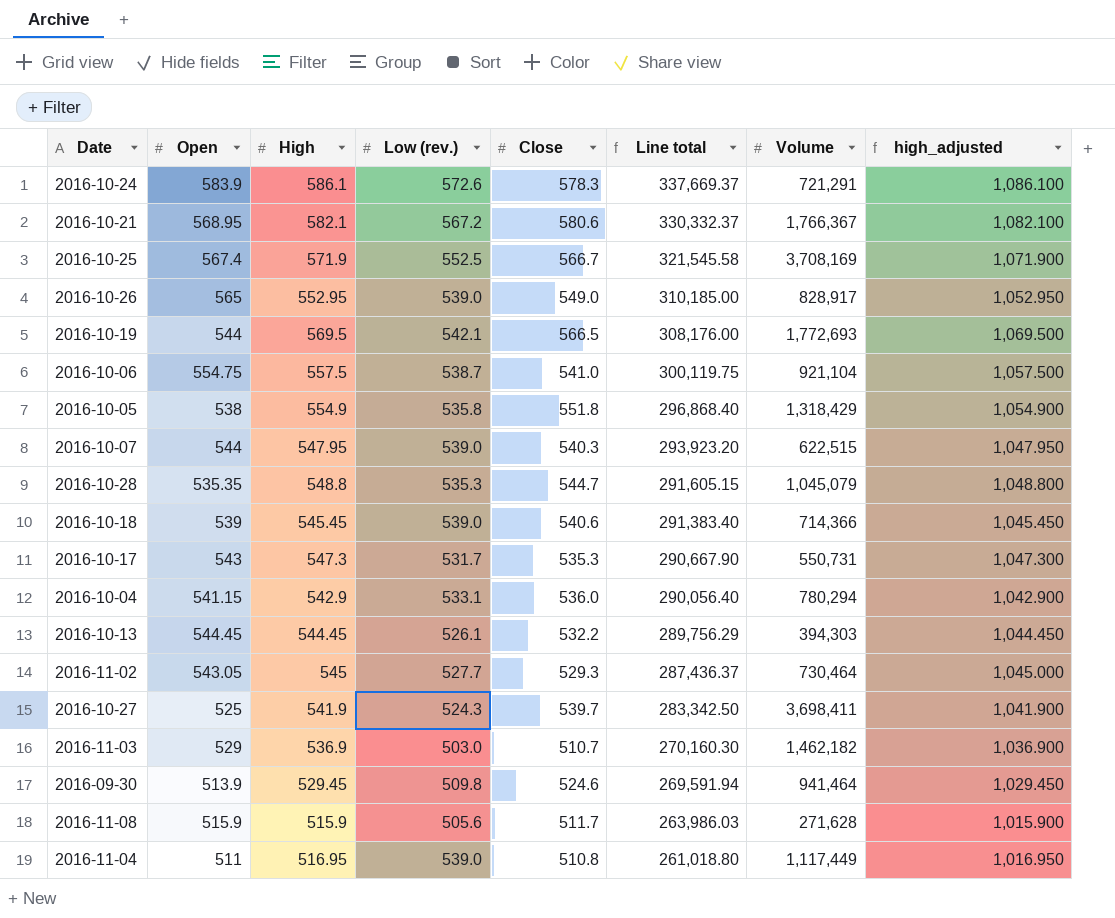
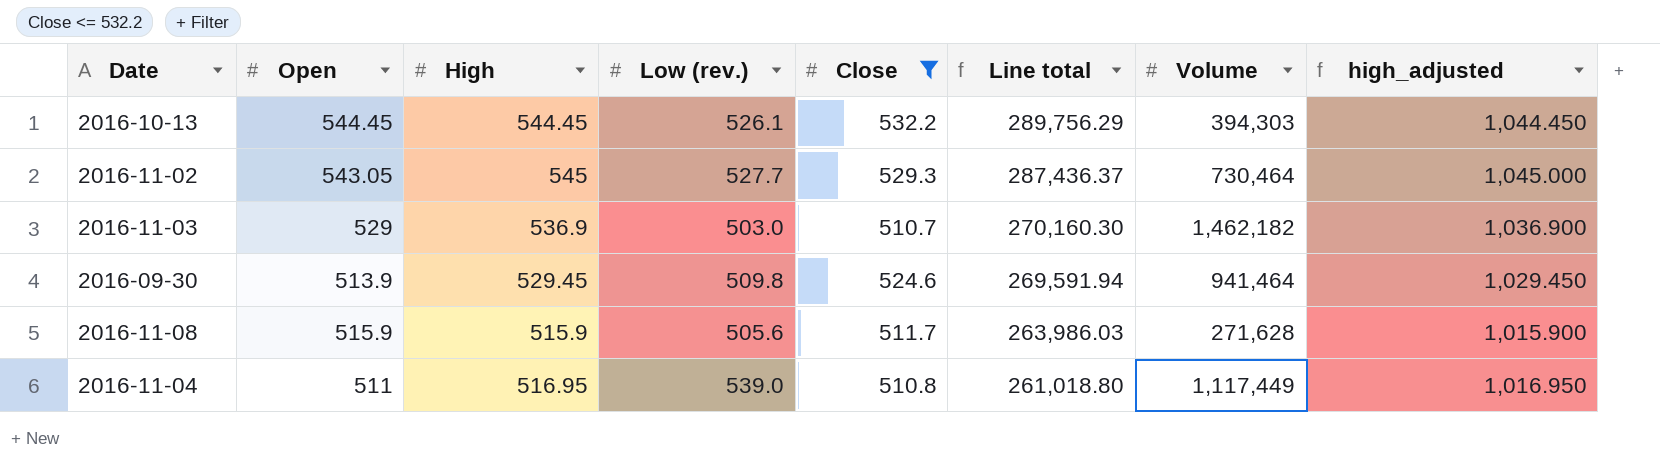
filter: none -> Close <= 532.2

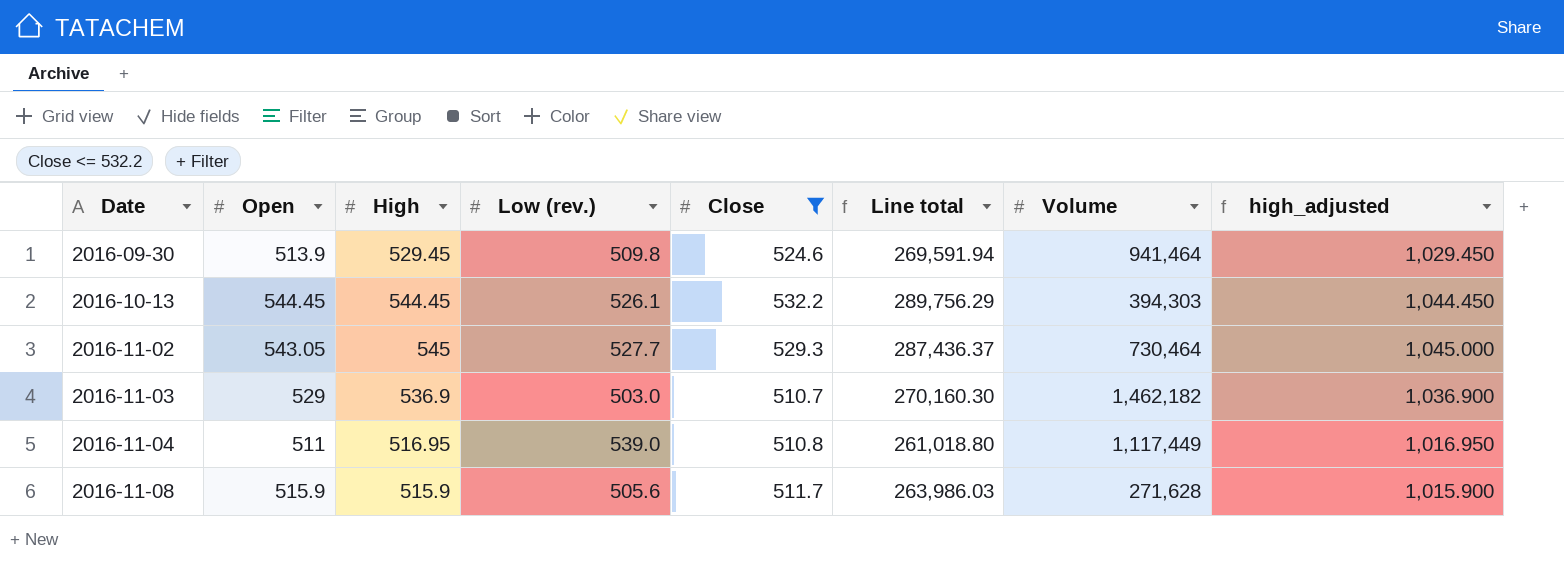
row order: Line total descending -> Date ascending

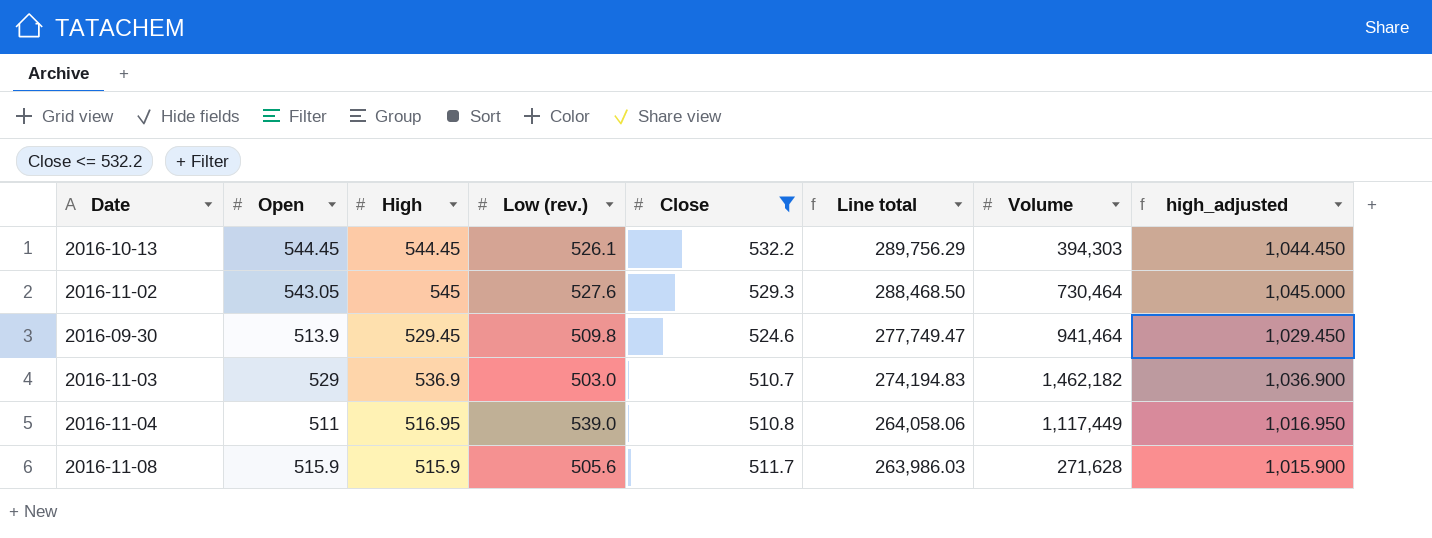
row order: Date ascending -> Line total descending
column Line total | formula: [Open] * [Close] -> [High] * [Close]
2016-11-02 | Low (rev.): 527.7 -> 527.6

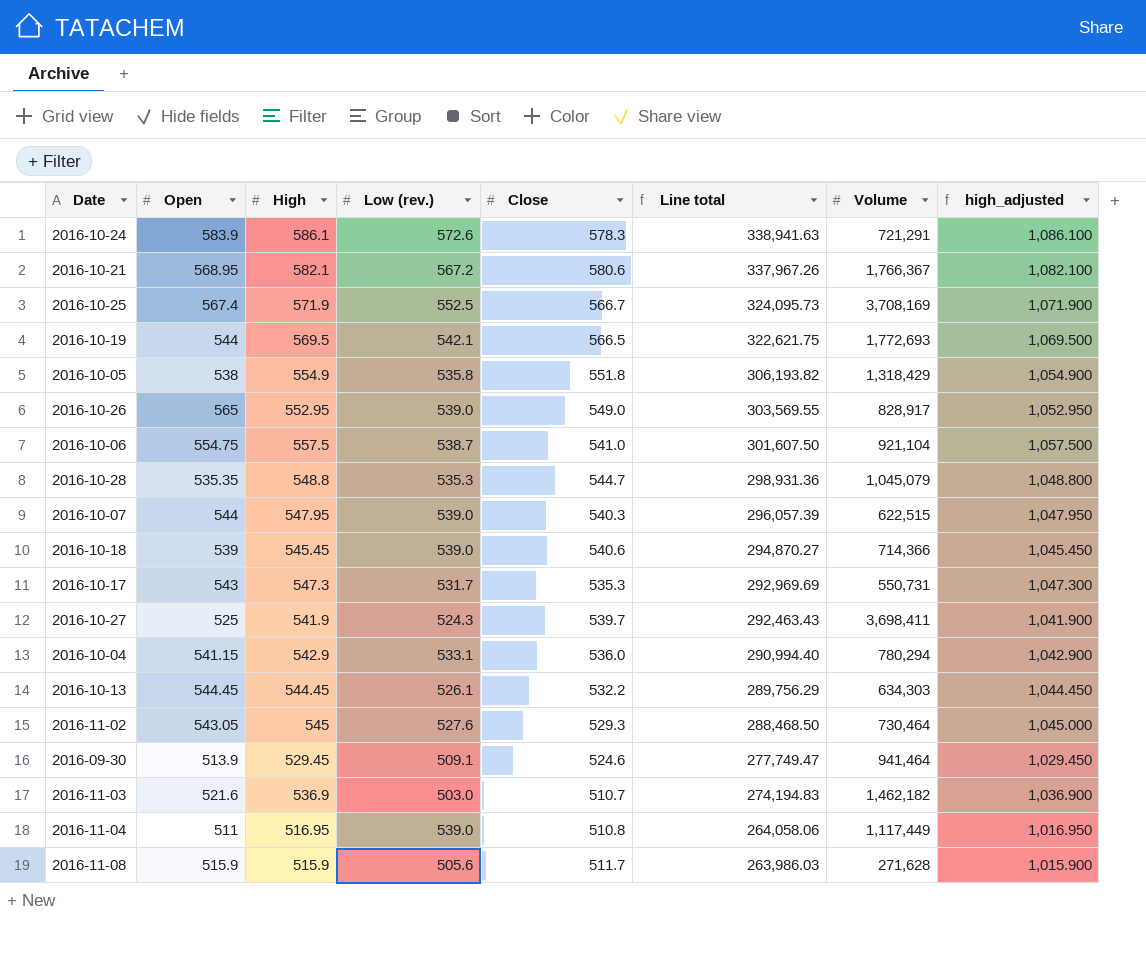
filter: Close <= 532.2 -> none
2016-10-13 | Volume: 394,303 -> 634,303
2016-09-30 | Low (rev.): 509.8 -> 509.1
2016-11-03 | Open: 529 -> 521.6

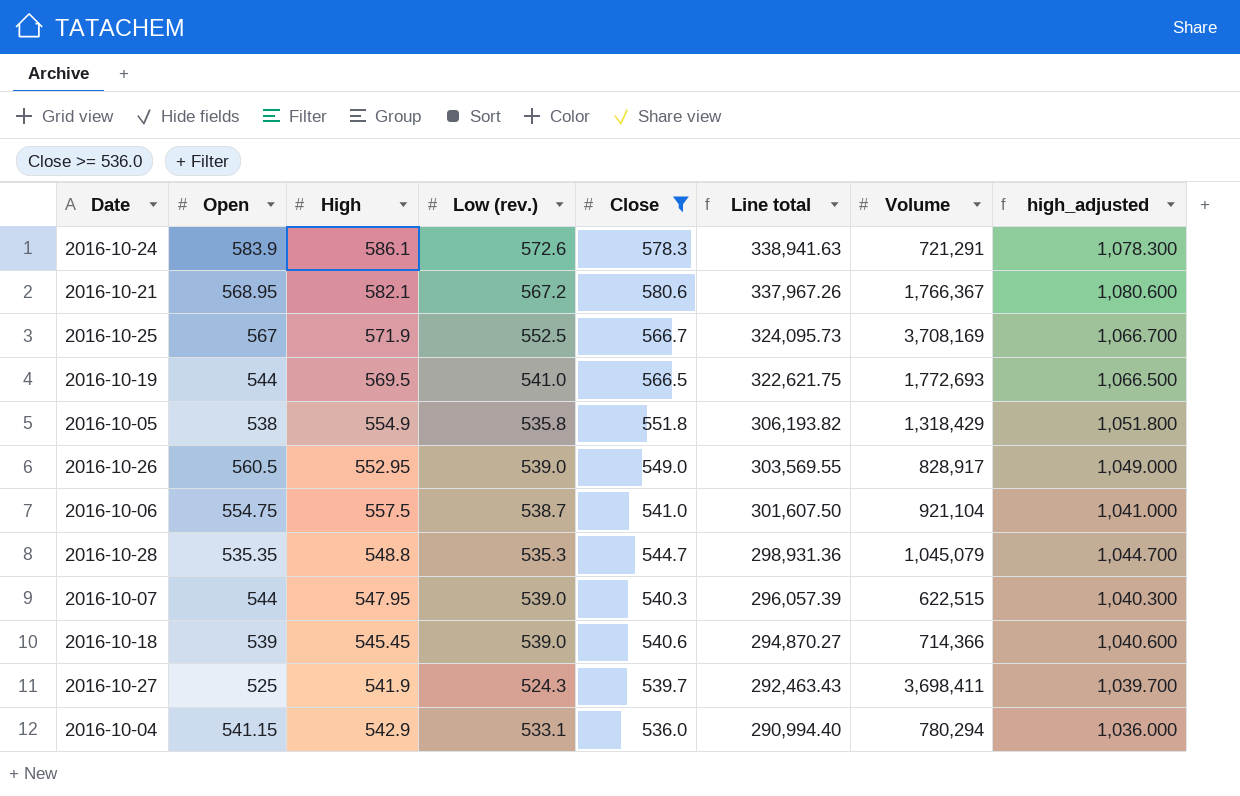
filter: none -> Close >= 536.0
column high_adjusted | formula: [High] + 500 -> [Close] + 500
2016-10-25 | Open: 567.4 -> 567
2016-10-19 | Low (rev.): 542.1 -> 541.0
2016-10-26 | Open: 565 -> 560.5

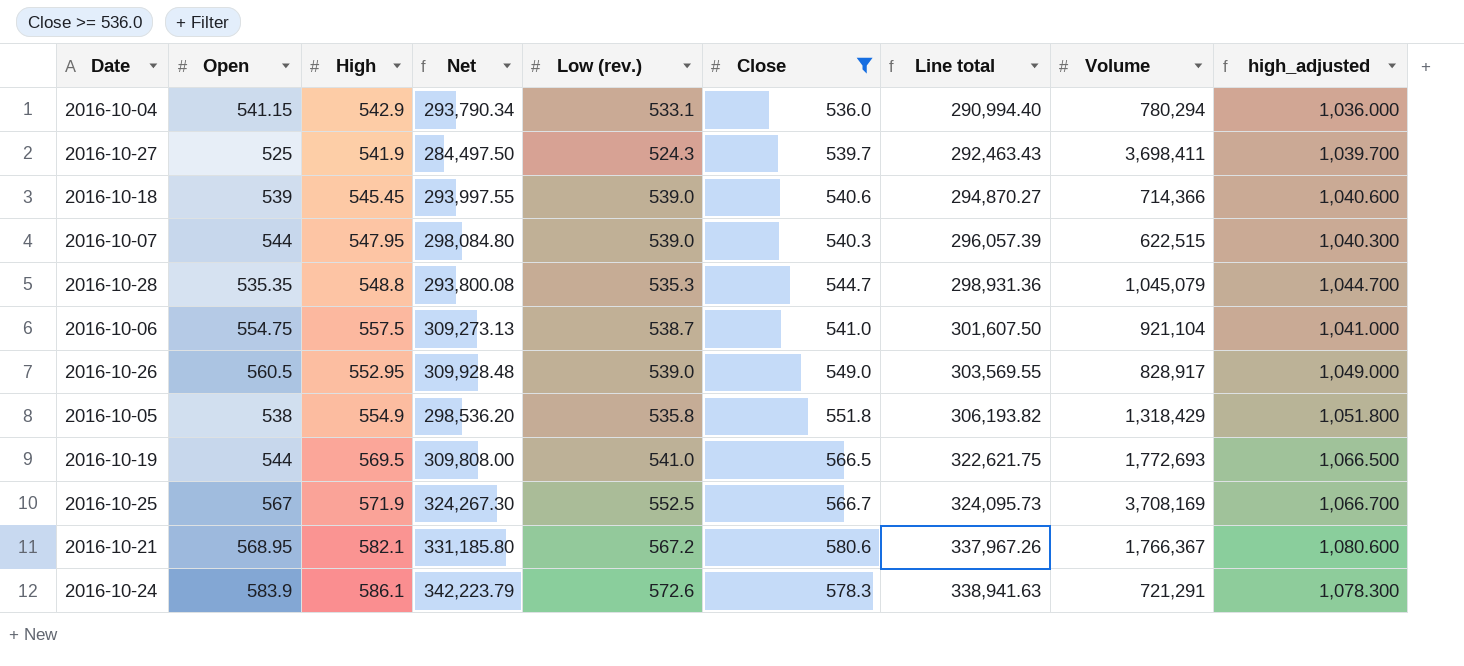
row order: Line total descending -> Line total ascending
column Net | formula: none -> [Open] * [High]

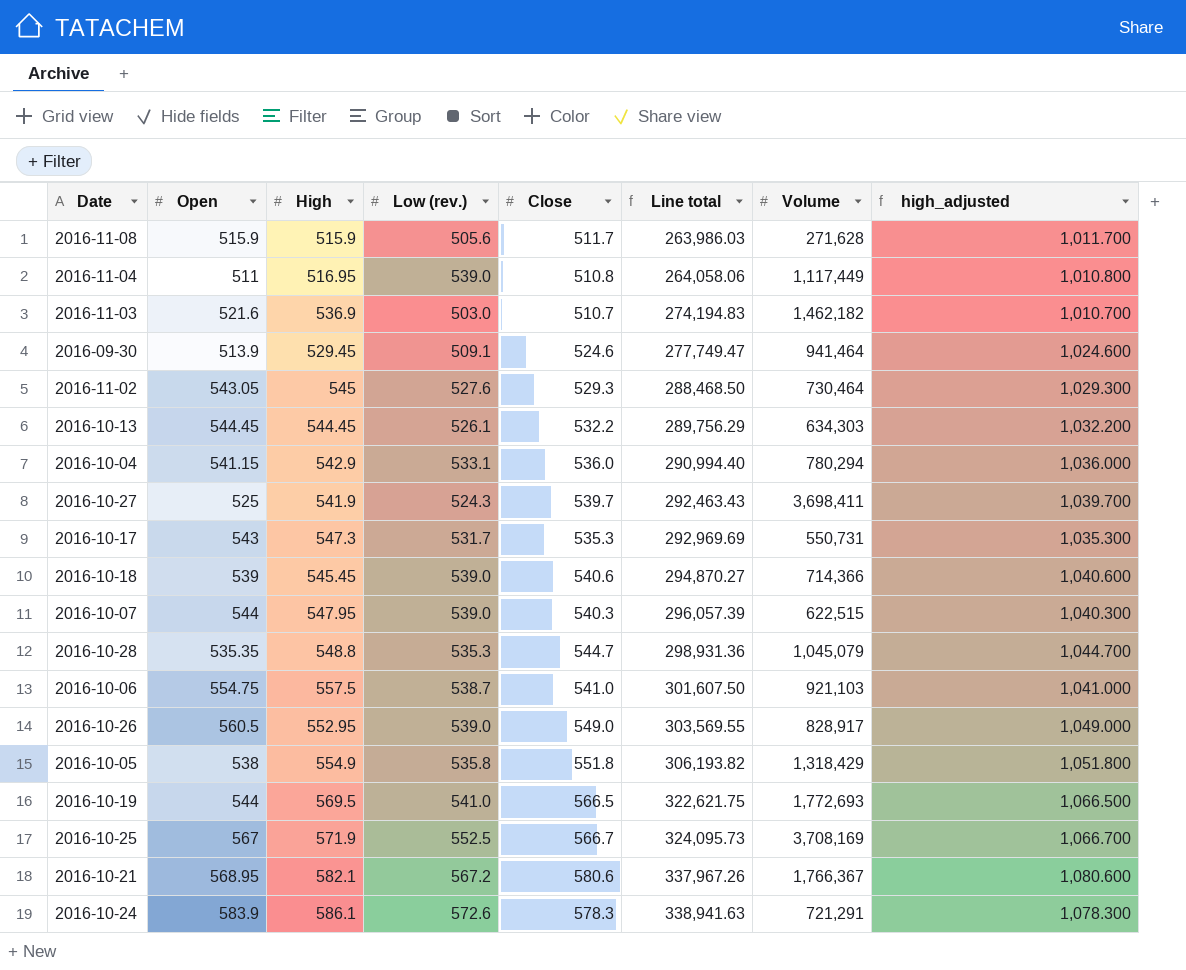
filter: Close >= 536.0 -> none
column Net | formula: [Open] * [High] -> none
2016-10-06 | Volume: 921,104 -> 921,103

